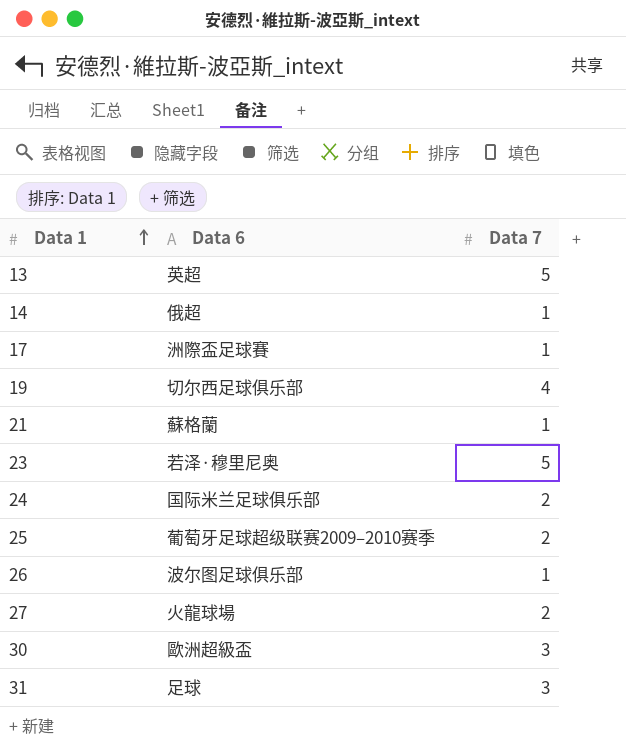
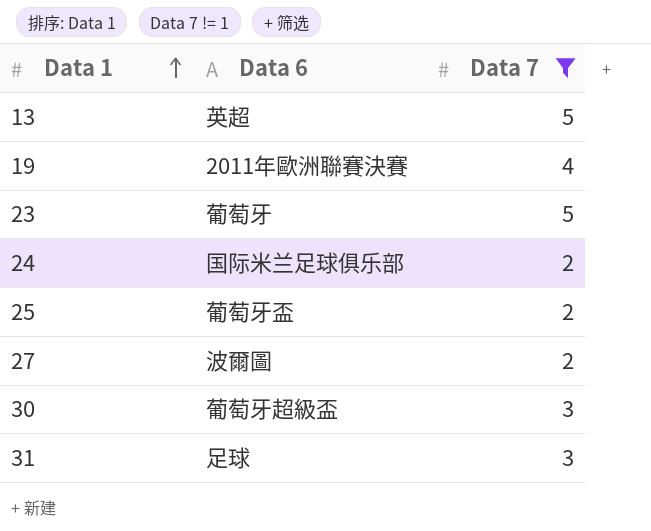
filter: none -> Data 7 != 1
19 | Data 6: 切尔西足球俱乐部 -> 2011年歐洲聯賽決賽
23 | Data 6: 若泽·穆里尼奥 -> 葡萄牙
25 | Data 6: 葡萄牙足球超级联赛2009–2010赛季 -> 葡萄牙盃
27 | Data 6: 火龍球場 -> 波爾圖
30 | Data 6: 歐洲超級盃 -> 葡萄牙超級盃

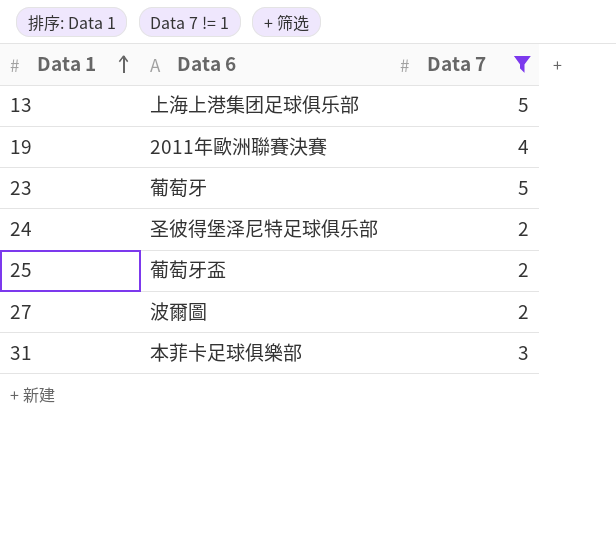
row 30: 葡萄牙超級盃 | 3 -> none
13 | Data 6: 英超 -> 上海上港集团足球俱乐部
24 | Data 6: 国际米兰足球俱乐部 -> 圣彼得堡泽尼特足球俱乐部
31 | Data 6: 足球 -> 本菲卡足球俱樂部

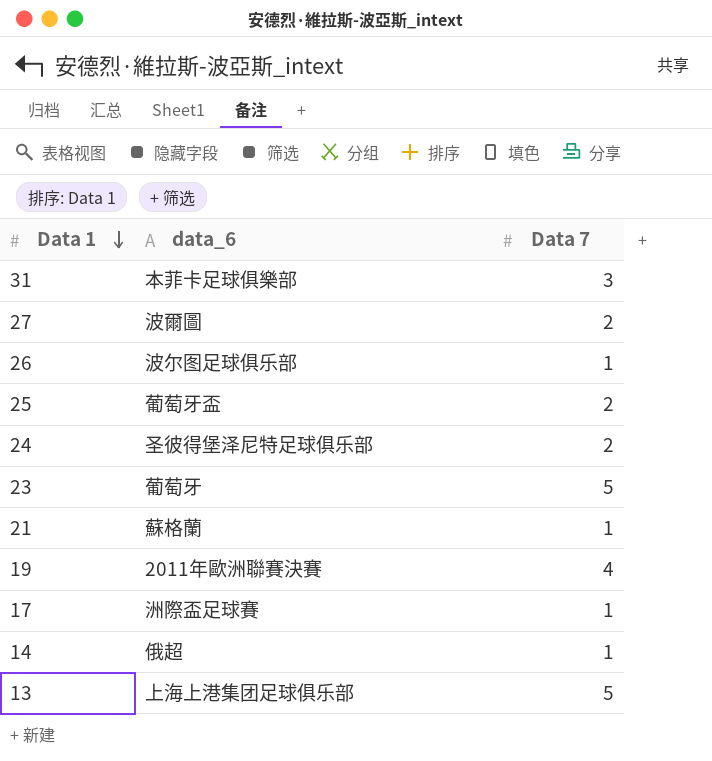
filter: Data 7 != 1 -> none
row order: Data 1 ascending -> Data 1 descending
column name: Data 6 -> data_6

